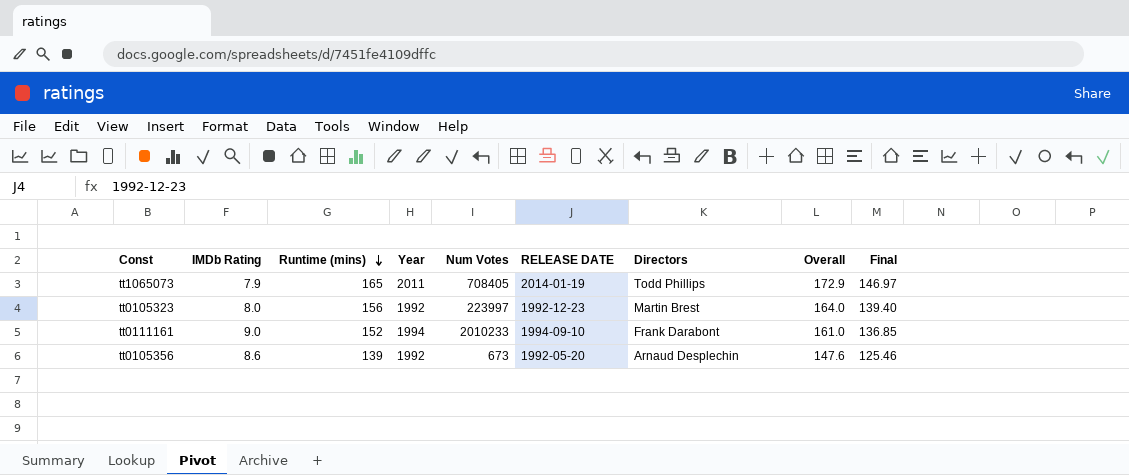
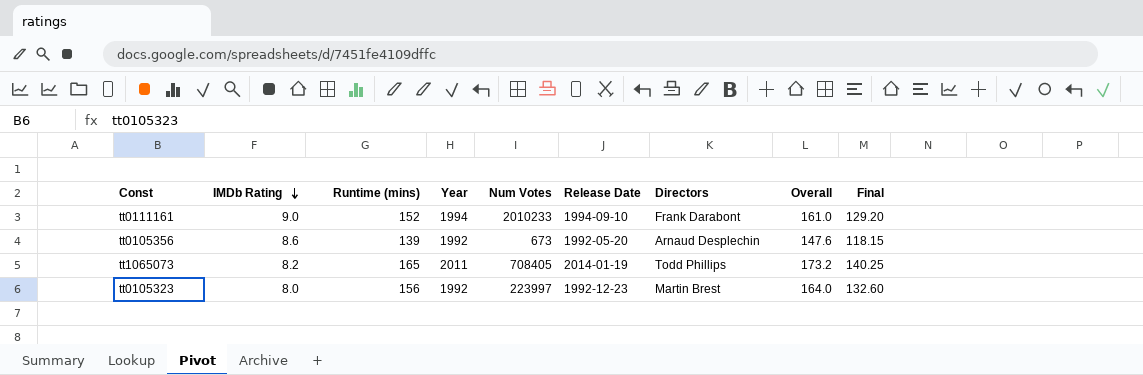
row order: Runtime (mins) descending -> IMDb Rating descending
column name: RELEASE DATE -> Release Date
column Final | formula: [Overall] * 0.85 -> [Runtime (mins)] * 0.85
tt1065073 | IMDb Rating: 7.9 -> 8.2
tt1065073 | Overall: 172.9 -> 173.2

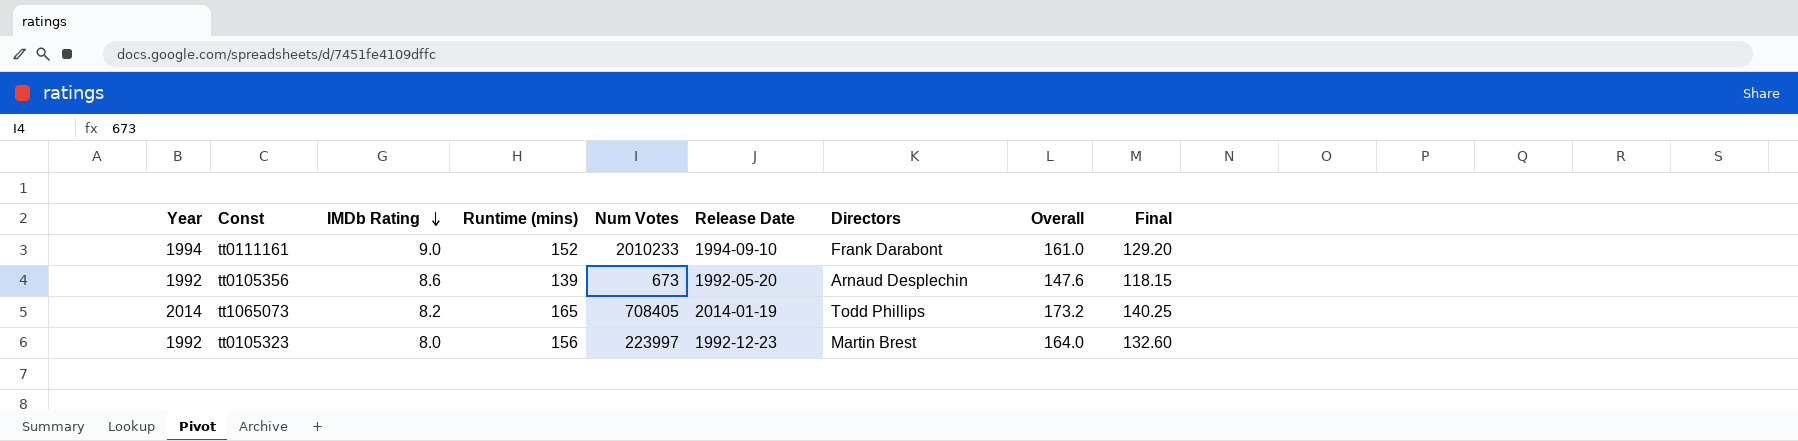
column Year | position: 4 -> 1
tt1065073 | Year: 2011 -> 2014

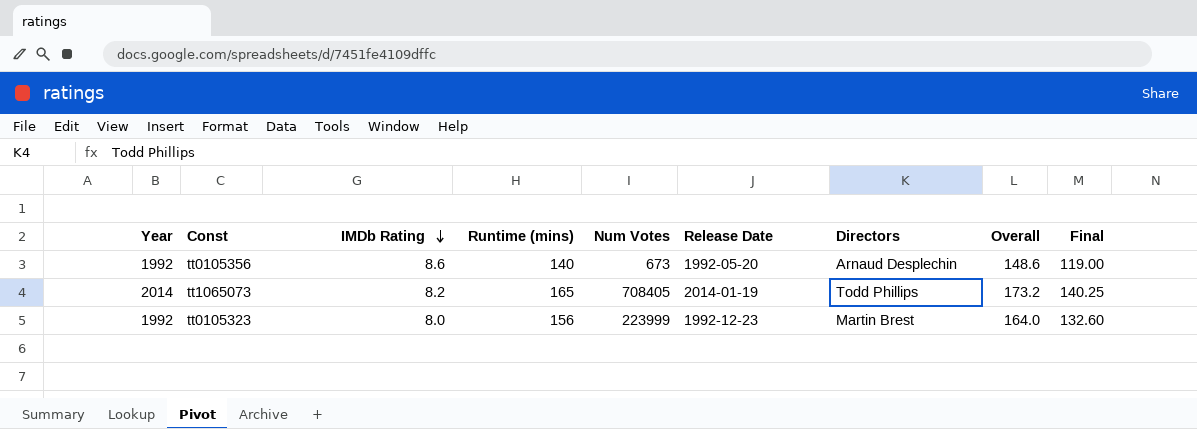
row tt0111161: 1994 | 9.0 | 152 | 2010233 | 1994-09-10 | Frank Darabont | 161.0 | 129.20 -> none
tt0105356 | Runtime (mins): 139 -> 140
tt0105356 | Overall: 147.6 -> 148.6
tt0105356 | Final: 118.15 -> 119.00
tt0105323 | Num Votes: 223997 -> 223999

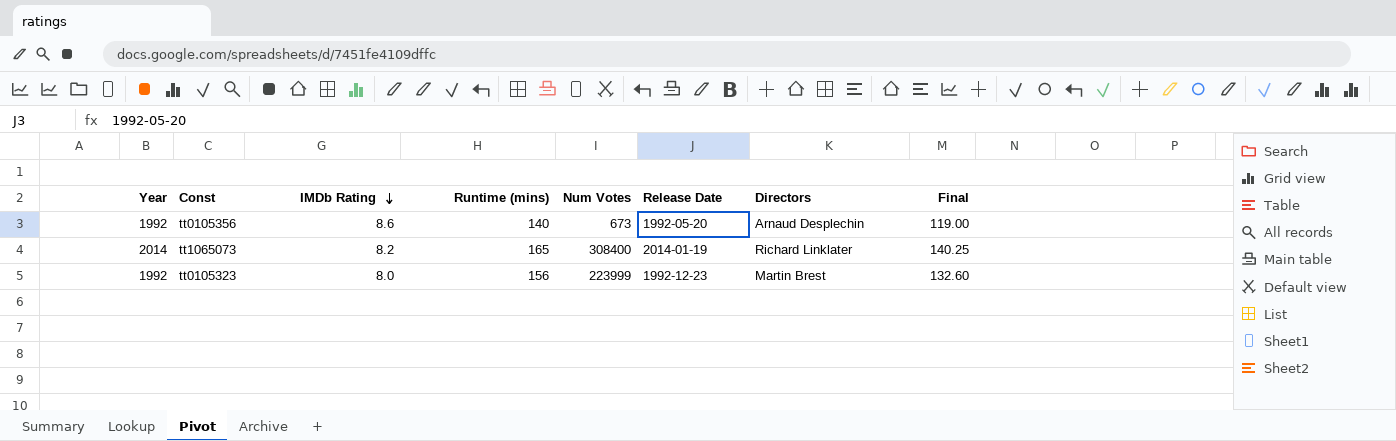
column Overall | formula: [IMDb Rating] + [Runtime (mins)] -> none
tt1065073 | Num Votes: 708405 -> 308400
tt1065073 | Directors: Todd Phillips -> Richard Linklater

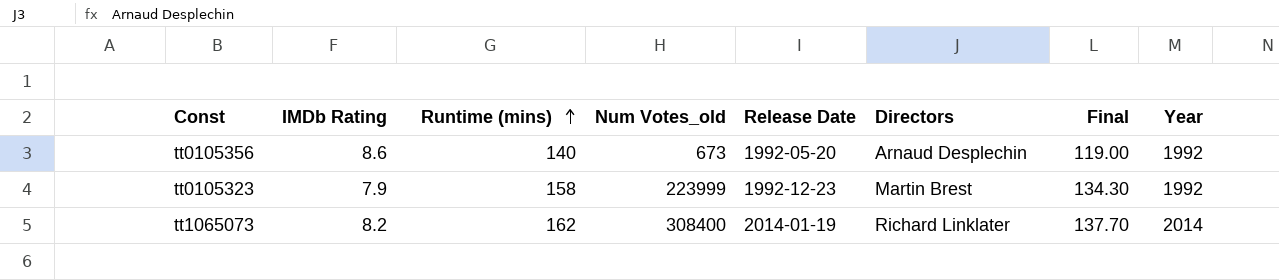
row order: IMDb Rating descending -> Runtime (mins) ascending
column name: Num Votes -> Num Votes_old
column Year | position: 1 -> 8
tt0105323 | IMDb Rating: 8.0 -> 7.9
tt0105323 | Runtime (mins): 156 -> 158
tt0105323 | Final: 132.60 -> 134.30
tt1065073 | Runtime (mins): 165 -> 162
tt1065073 | Final: 140.25 -> 137.70

